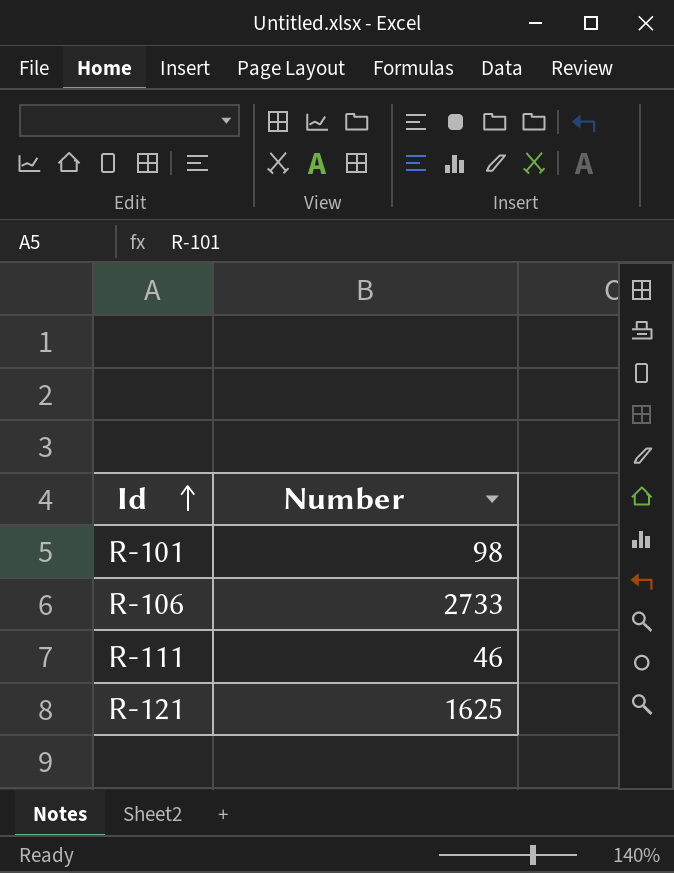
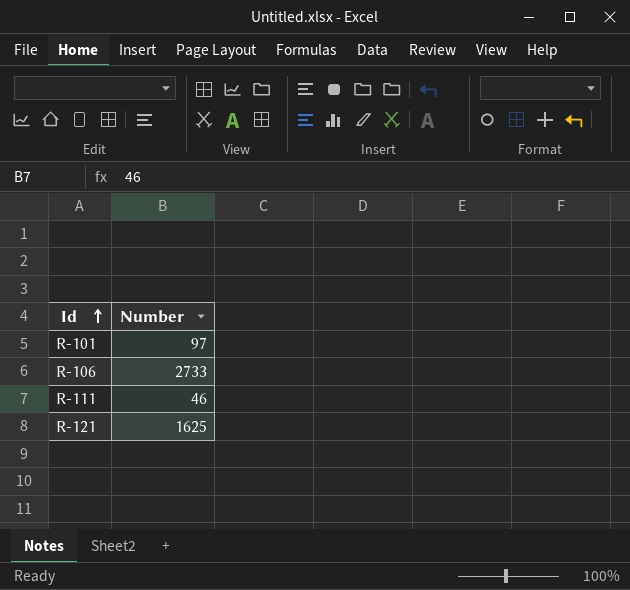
R-101 | Number: 98 -> 97

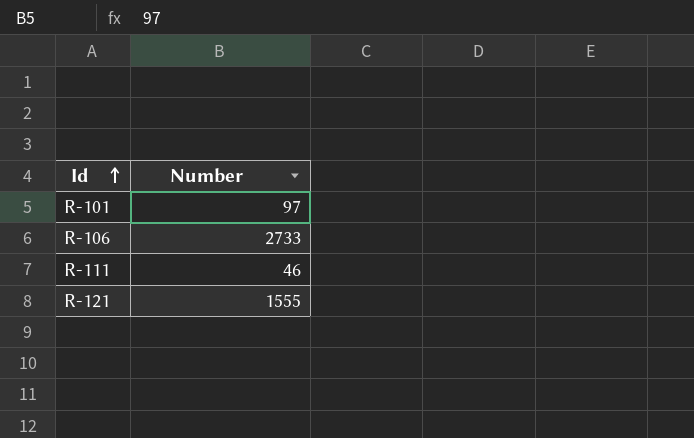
R-121 | Number: 1625 -> 1555

